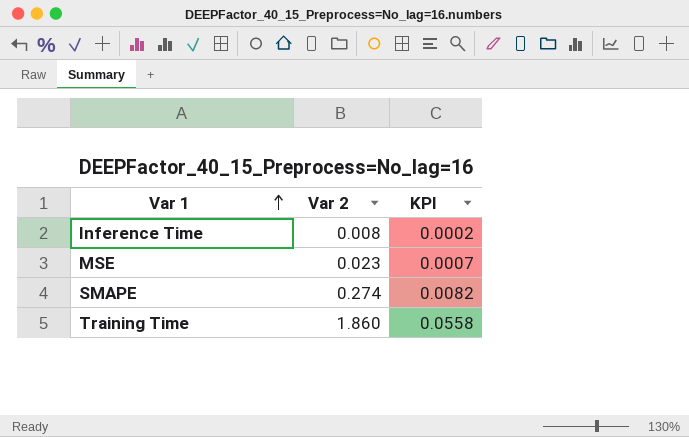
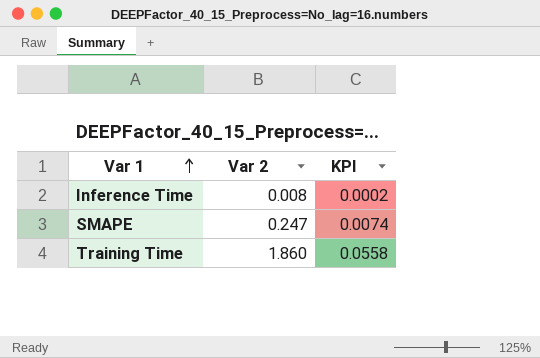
row MSE: 0.023 | 0.0007 -> none
SMAPE | Var 2: 0.274 -> 0.247
SMAPE | KPI: 0.0082 -> 0.0074

